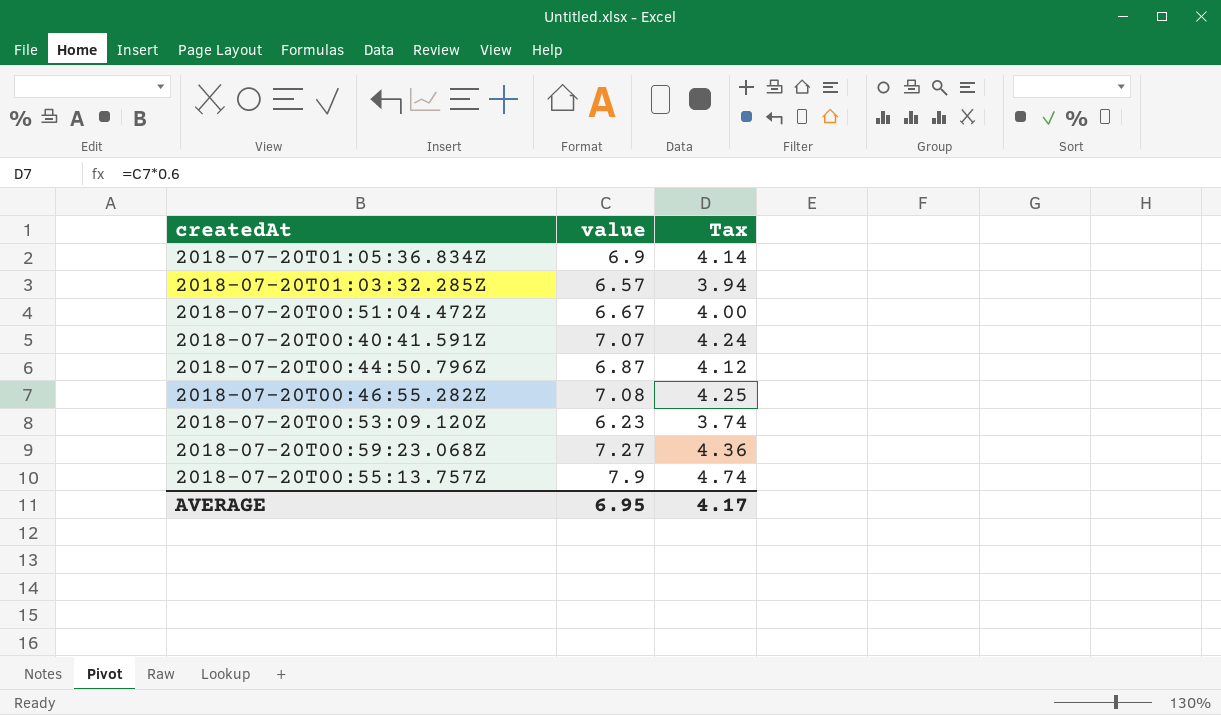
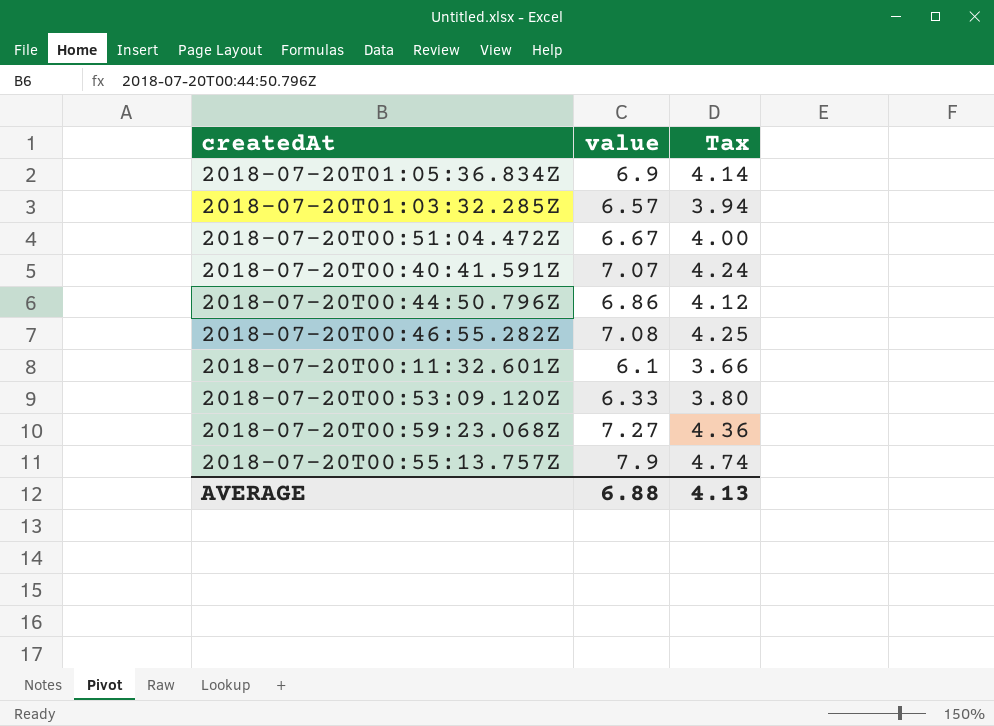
2018-07-20T00:44:50.796Z | value: 6.87 -> 6.86
row 2018-07-20T00:11:32.601Z: none -> 6.1 | 3.66
2018-07-20T00:53:09.120Z | value: 6.23 -> 6.33
2018-07-20T00:53:09.120Z | Tax: 3.74 -> 3.80
AVERAGE | value: 6.95 -> 6.88
AVERAGE | Tax: 4.17 -> 4.13

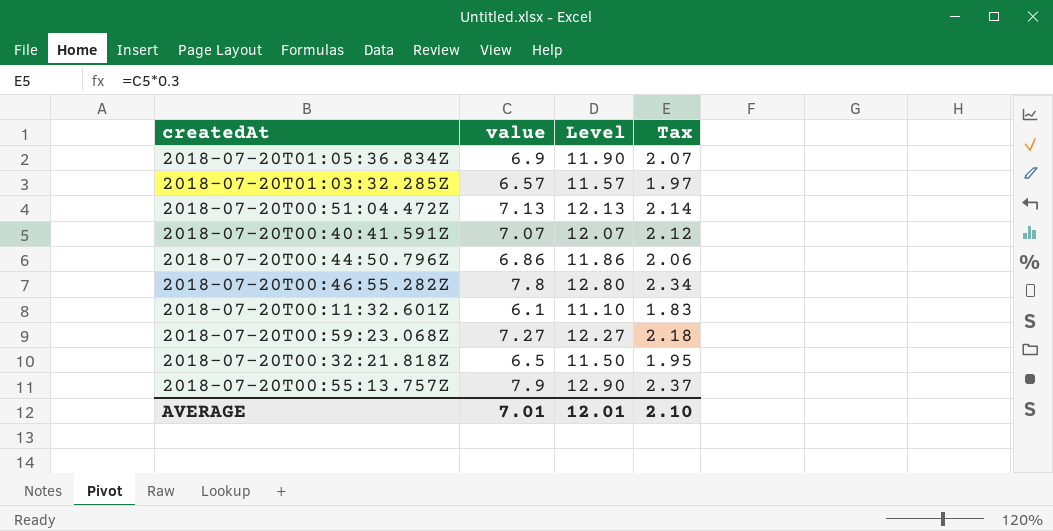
column Level | formula: none -> [value] + 5
column Tax | formula: [value] * 0.6 -> [value] * 0.3
row 2018-07-20T00:53:09.120Z: 6.33 | 3.80 -> none
2018-07-20T00:51:04.472Z | value: 6.67 -> 7.13
2018-07-20T00:46:55.282Z | value: 7.08 -> 7.8
row 2018-07-20T00:32:21.818Z: none -> 6.5 | 11.50 | 1.95
AVERAGE | value: 6.88 -> 7.01
AVERAGE | Tax: 4.13 -> 2.10

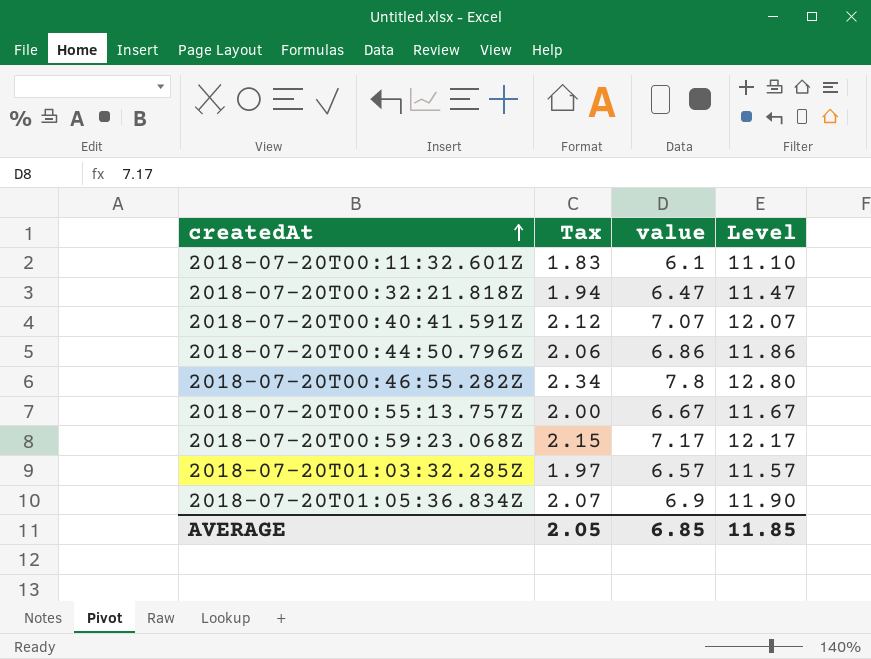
row order: none -> createdAt ascending
column Tax | position: 4 -> 2
row 2018-07-20T00:51:04.472Z: 7.13 | 12.13 | 2.14 -> none
2018-07-20T00:32:21.818Z | Tax: 1.95 -> 1.94
2018-07-20T00:32:21.818Z | value: 6.5 -> 6.47
2018-07-20T00:32:21.818Z | Level: 11.50 -> 11.47
2018-07-20T00:55:13.757Z | Tax: 2.37 -> 2.00
2018-07-20T00:55:13.757Z | value: 7.9 -> 6.67
2018-07-20T00:55:13.757Z | Level: 12.90 -> 11.67
2018-07-20T00:59:23.068Z | Tax: 2.18 -> 2.15
2018-07-20T00:59:23.068Z | value: 7.27 -> 7.17
2018-07-20T00:59:23.068Z | Level: 12.27 -> 12.17
AVERAGE | Tax: 2.10 -> 2.05
AVERAGE | value: 7.01 -> 6.85
AVERAGE | Level: 12.01 -> 11.85

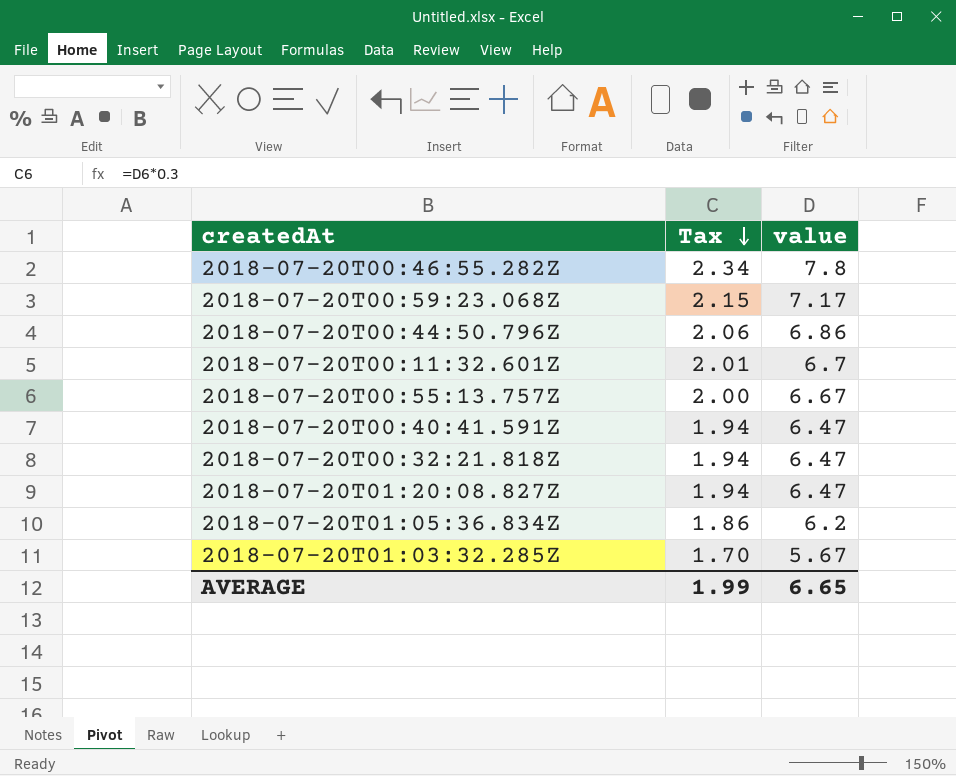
row order: createdAt ascending -> Tax descending
column Level | formula: [value] + 5 -> none
2018-07-20T00:11:32.601Z | Tax: 1.83 -> 2.01
2018-07-20T00:11:32.601Z | value: 6.1 -> 6.7
2018-07-20T00:40:41.591Z | Tax: 2.12 -> 1.94
2018-07-20T00:40:41.591Z | value: 7.07 -> 6.47
row 2018-07-20T01:20:08.827Z: none -> 1.94 | 6.47
2018-07-20T01:05:36.834Z | Tax: 2.07 -> 1.86
2018-07-20T01:05:36.834Z | value: 6.9 -> 6.2
2018-07-20T01:03:32.285Z | Tax: 1.97 -> 1.70
2018-07-20T01:03:32.285Z | value: 6.57 -> 5.67
AVERAGE | Tax: 2.05 -> 1.99
AVERAGE | value: 6.85 -> 6.65

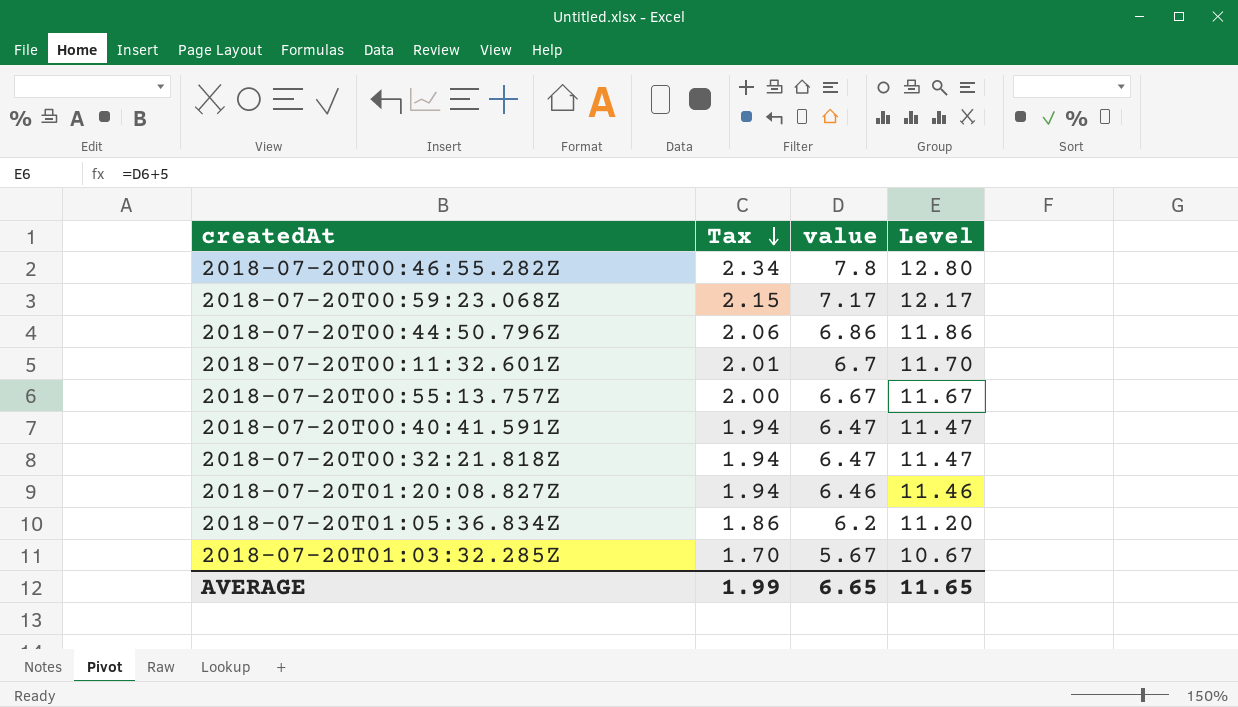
column Level | formula: none -> [value] + 5
2018-07-20T01:20:08.827Z | value: 6.47 -> 6.46

